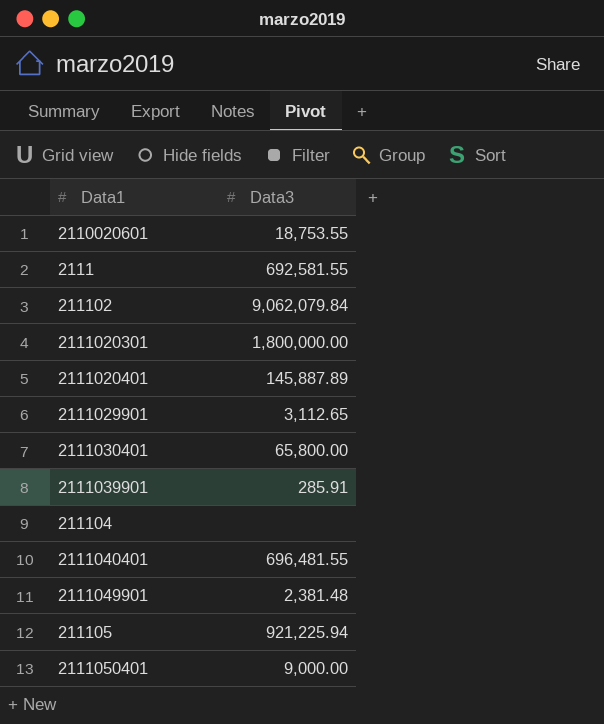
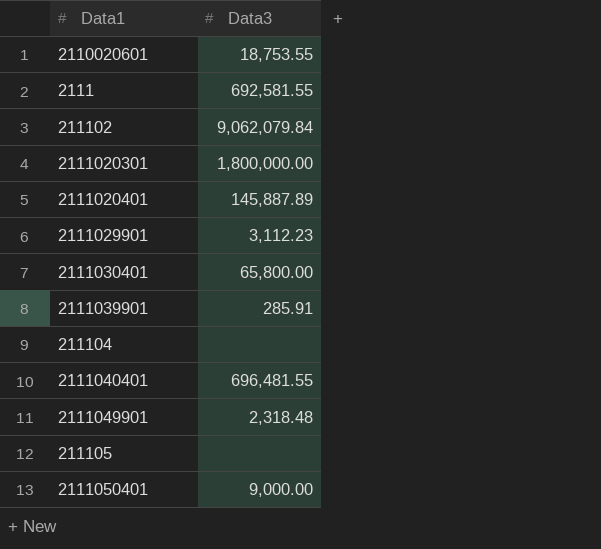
2111029901 | Data3: 3,112.65 -> 3,112.23
2111049901 | Data3: 2,381.48 -> 2,318.48
211105 | Data3: 921,225.94 -> none

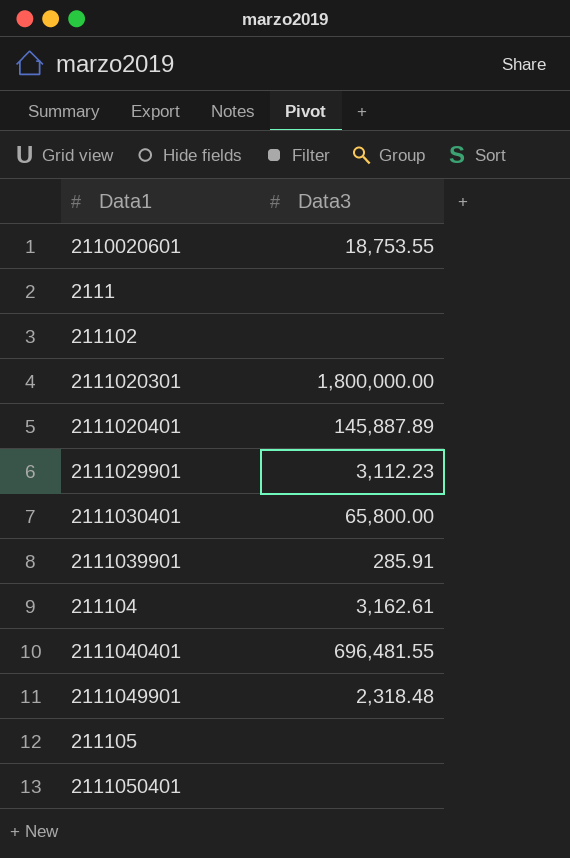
2111 | Data3: 692,581.55 -> none
211102 | Data3: 9,062,079.84 -> none
211104 | Data3: none -> 3,162.61
2111050401 | Data3: 9,000.00 -> none

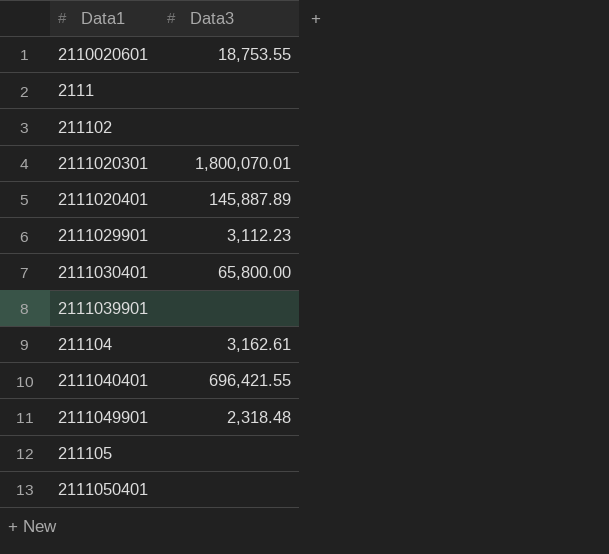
2111020301 | Data3: 1,800,000.00 -> 1,800,070.01
2111039901 | Data3: 285.91 -> none
2111040401 | Data3: 696,481.55 -> 696,421.55

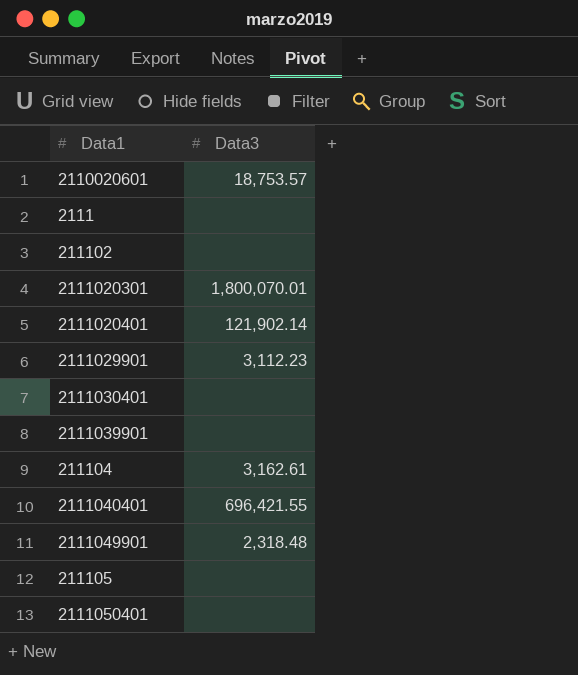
2110020601 | Data3: 18,753.55 -> 18,753.57
2111020401 | Data3: 145,887.89 -> 121,902.14
2111030401 | Data3: 65,800.00 -> none

